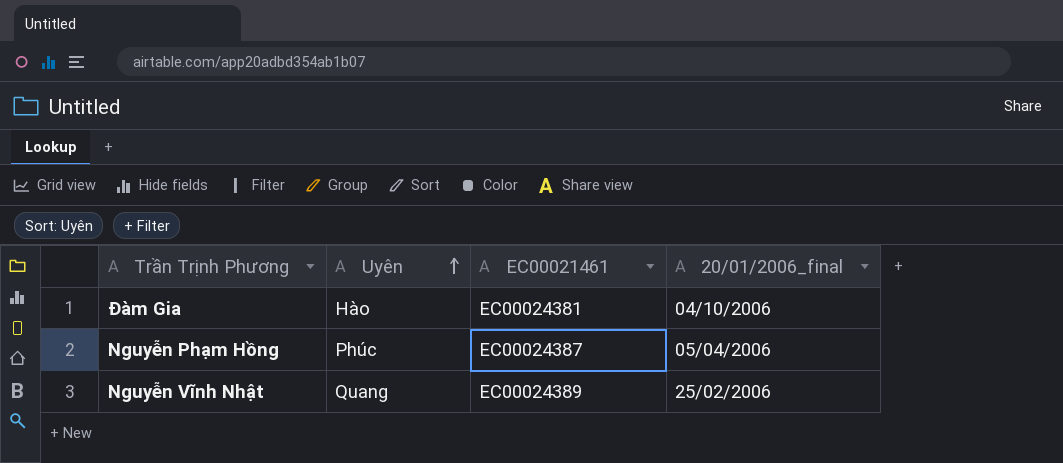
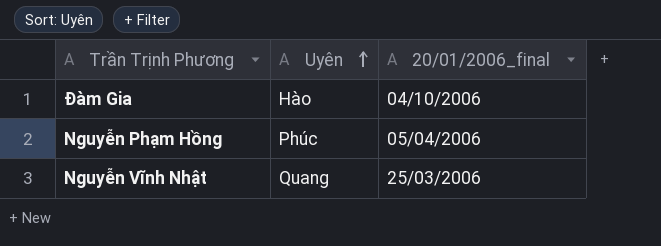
column EC00021461 | position: 3 -> none
Nguyễn Vĩnh Nhật | 20/01/2006_final: 25/02/2006 -> 25/03/2006

